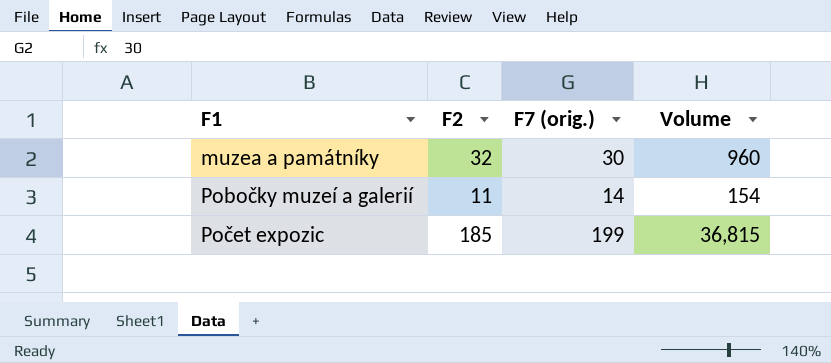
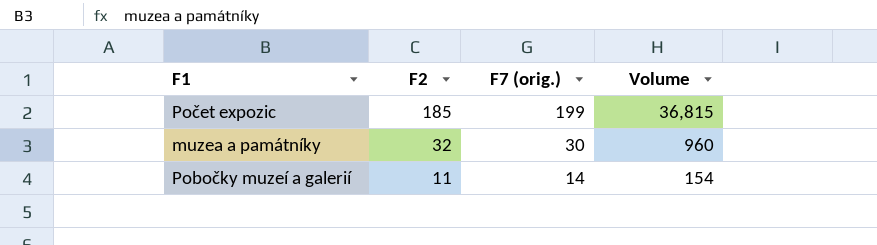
row order: F1 ascending -> F2 descending

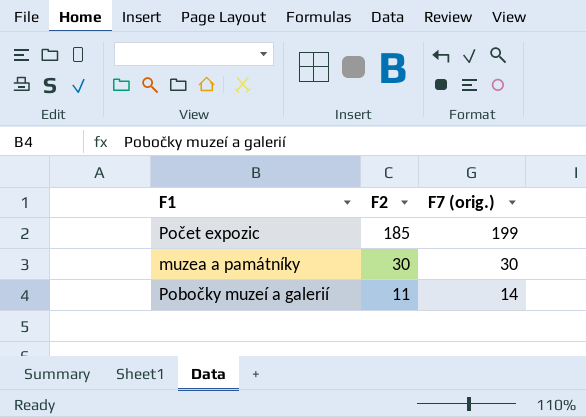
column Volume | formula: [F2] * [F7 (orig.)] -> none
muzea a památníky | F2: 32 -> 30

